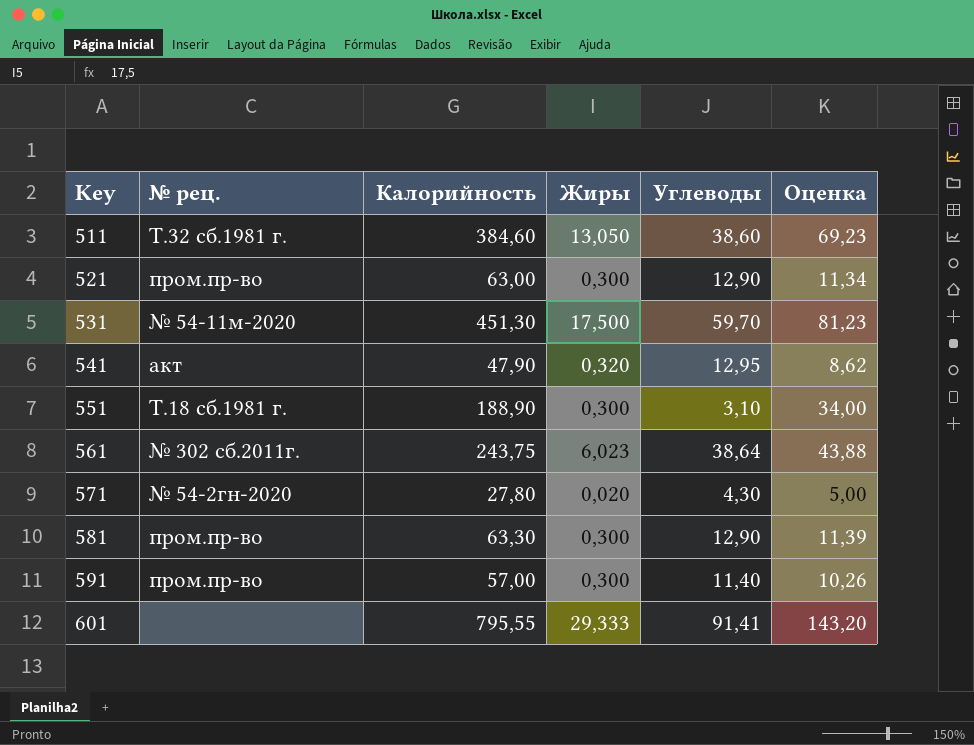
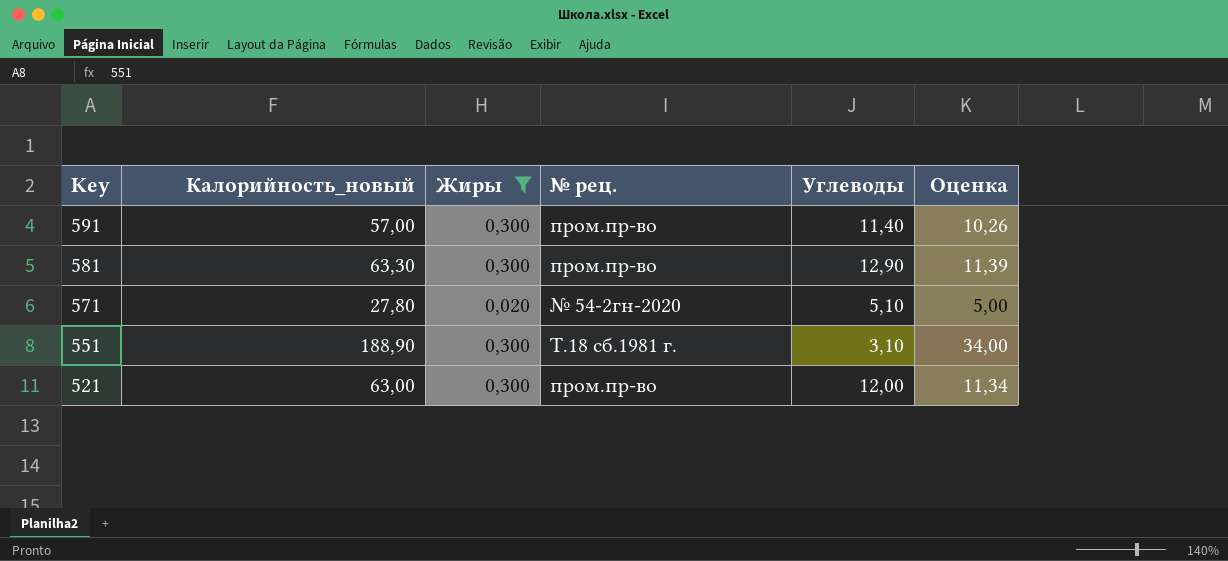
filter: none -> Жиры <= 0,300
row order: Key ascending -> Key descending
column name: Калорийность -> Калорийность_новый
column № рец. | position: 2 -> 4
571 | Углеводы: 4,30 -> 5,10
521 | Углеводы: 12,90 -> 12,00

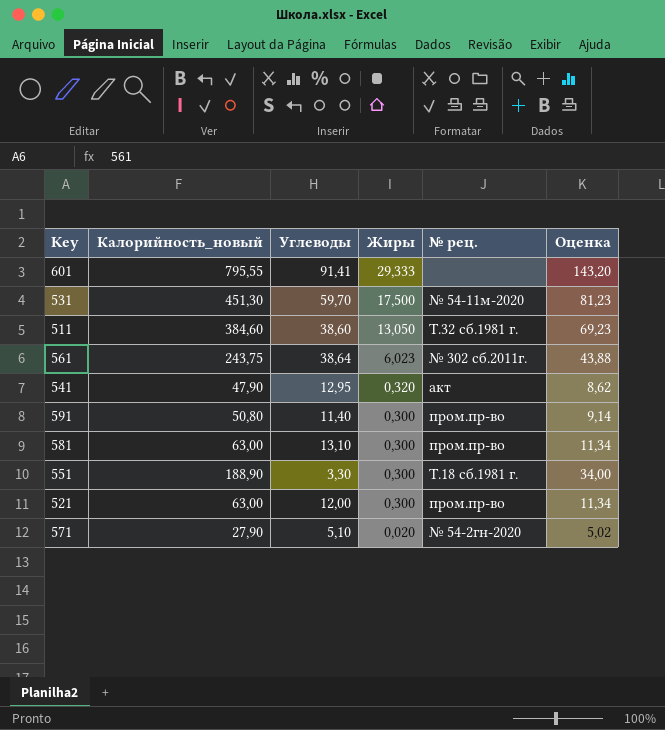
filter: Жиры <= 0,300 -> none
row order: Key descending -> Жиры descending
column Углеводы | position: 5 -> 3
591 | Калорийность_новый: 57,00 -> 50,80
591 | Оценка: 10,26 -> 9,14
581 | Калорийность_новый: 63,30 -> 63,00
581 | Углеводы: 12,90 -> 13,10
581 | Оценка: 11,39 -> 11,34
551 | Углеводы: 3,10 -> 3,30
571 | Калорийность_новый: 27,80 -> 27,90
571 | Оценка: 5,00 -> 5,02

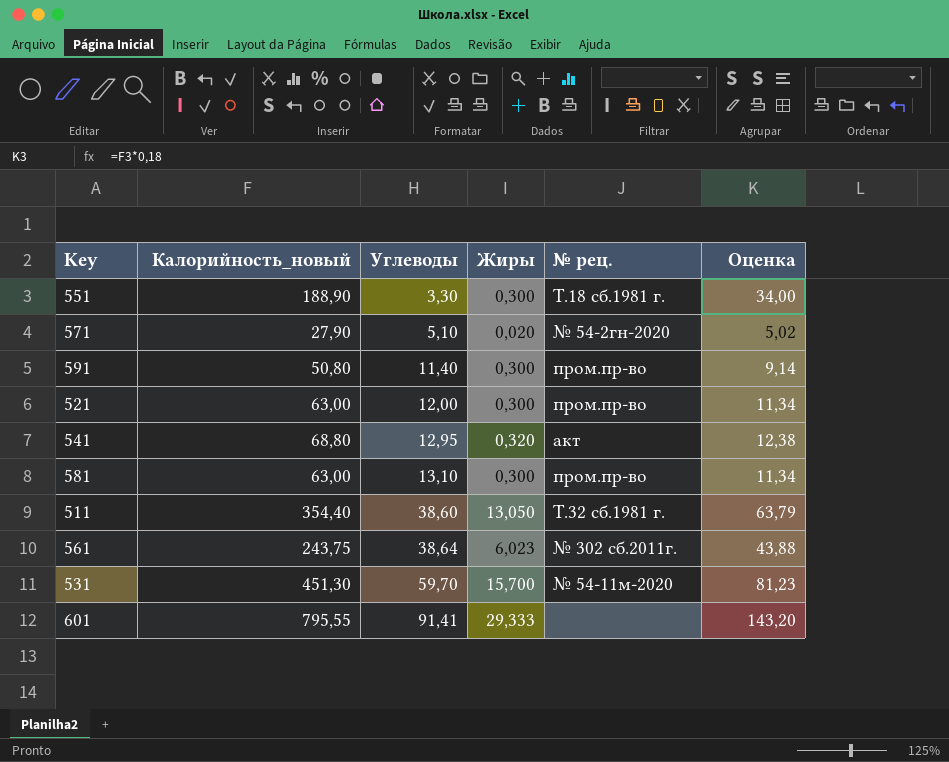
row order: Жиры descending -> Углеводы ascending
541 | Калорийность_новый: 47,90 -> 68,80
541 | Оценка: 8,62 -> 12,38
511 | Калорийность_новый: 384,60 -> 354,40
511 | Оценка: 69,23 -> 63,79
531 | Жиры: 17,500 -> 15,700

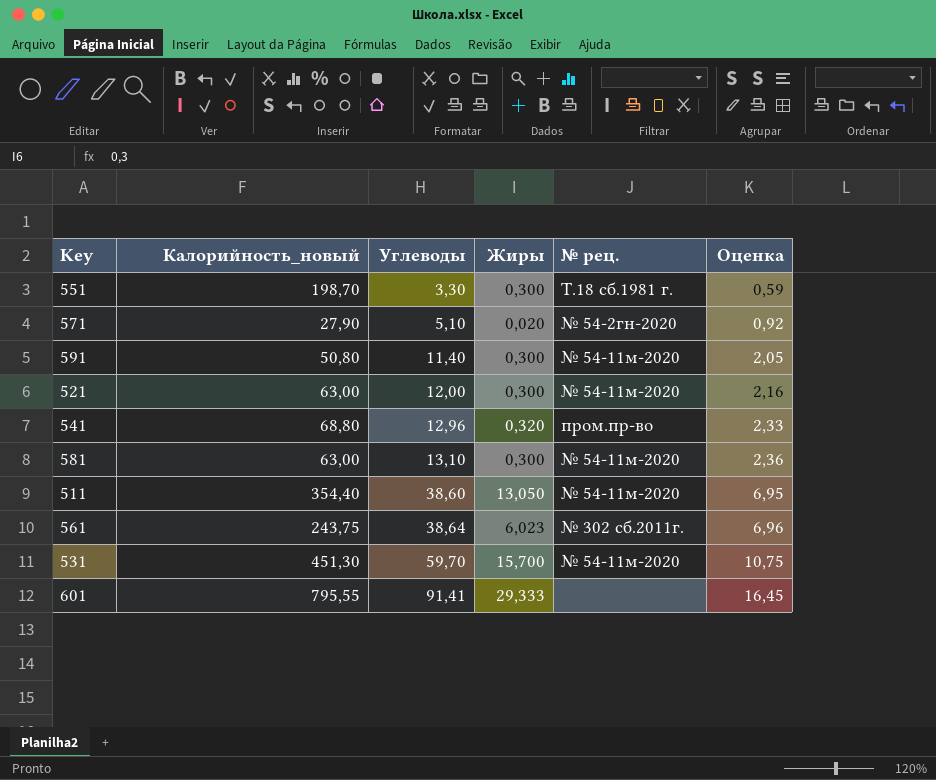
column Оценка | formula: [Калорийность_новый] * 0,18 -> [Углеводы] * 0,18
551 | Калорийность_новый: 188,90 -> 198,70
591 | № рец.: пром.пр-во -> № 54-11м-2020
521 | № рец.: пром.пр-во -> № 54-11м-2020
541 | Углеводы: 12,95 -> 12,96
541 | № рец.: акт -> пром.пр-во
581 | № рец.: пром.пр-во -> № 54-11м-2020
511 | № рец.: Т.32 сб.1981 г. -> № 54-11м-2020

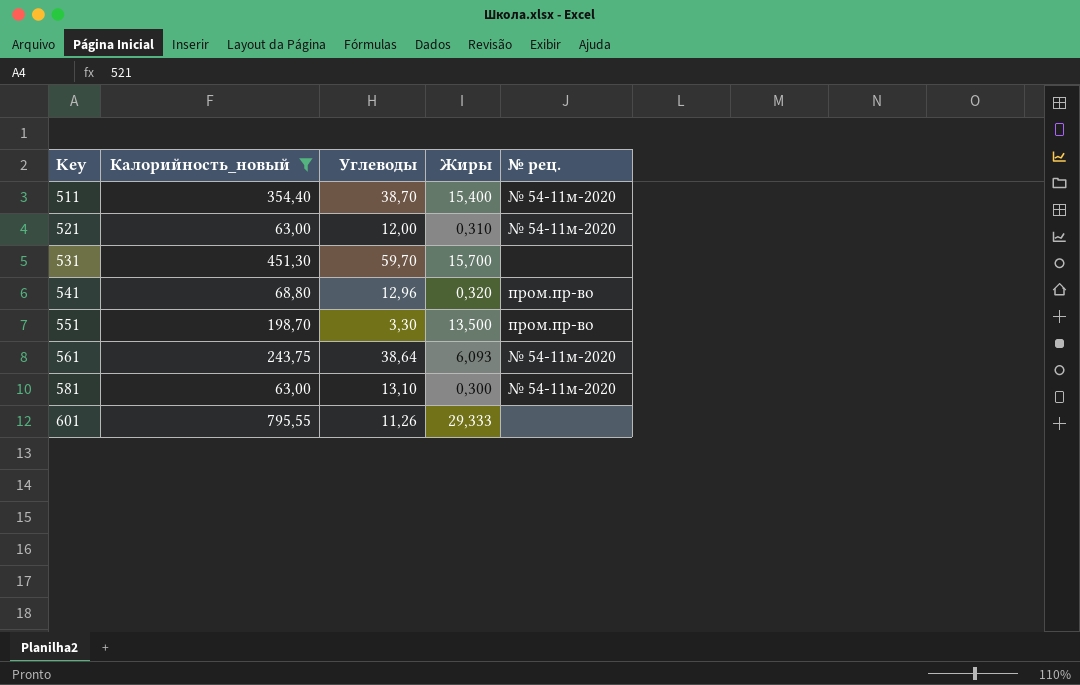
filter: none -> Калорийность_новый >= 63,00
row order: Углеводы ascending -> Key ascending
column Оценка | formula: [Углеводы] * 0,18 -> none
511 | Углеводы: 38,60 -> 38,70
511 | Жиры: 13,050 -> 15,400
521 | Жиры: 0,300 -> 0,310
531 | № рец.: № 54-11м-2020 -> none
551 | Жиры: 0,300 -> 13,500
551 | № рец.: Т.18 сб.1981 г. -> пром.пр-во
561 | Жиры: 6,023 -> 6,093
561 | № рец.: № 302 сб.2011г. -> № 54-11м-2020
601 | Углеводы: 91,41 -> 11,26

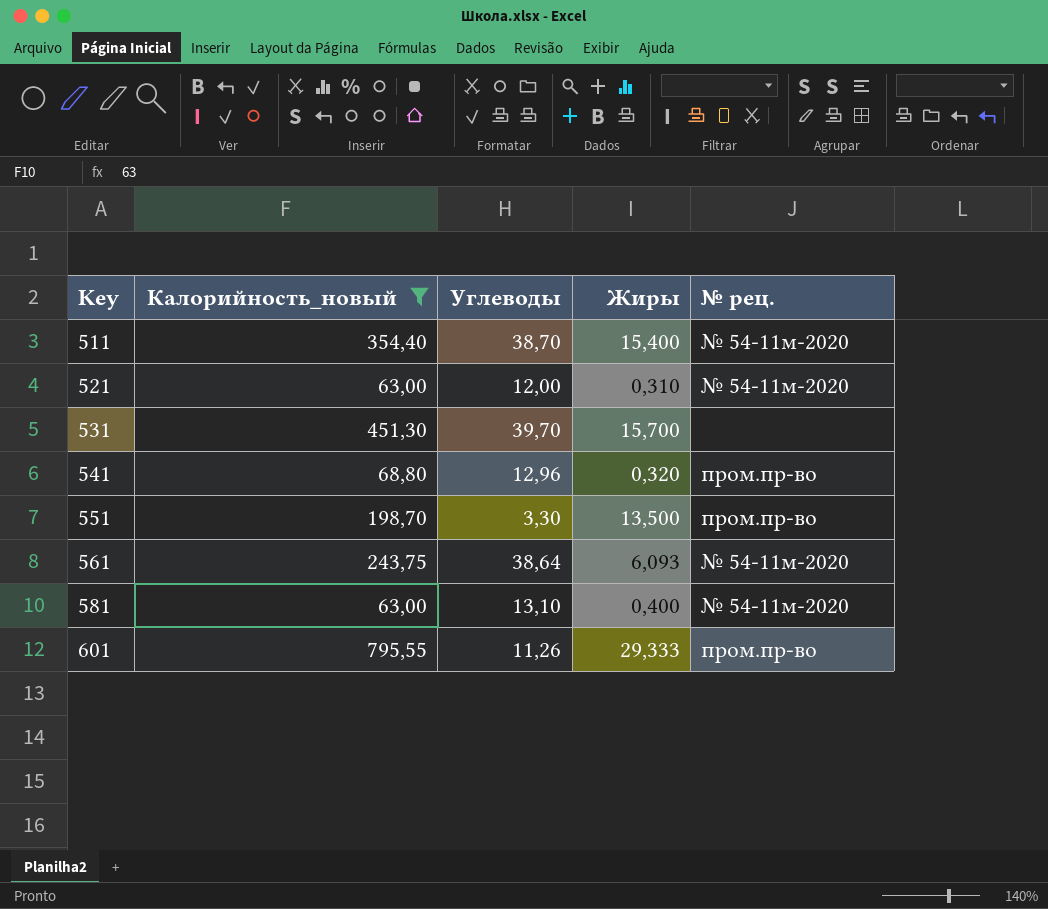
531 | Углеводы: 59,70 -> 39,70
581 | Жиры: 0,300 -> 0,400
601 | № рец.: none -> пром.пр-во

